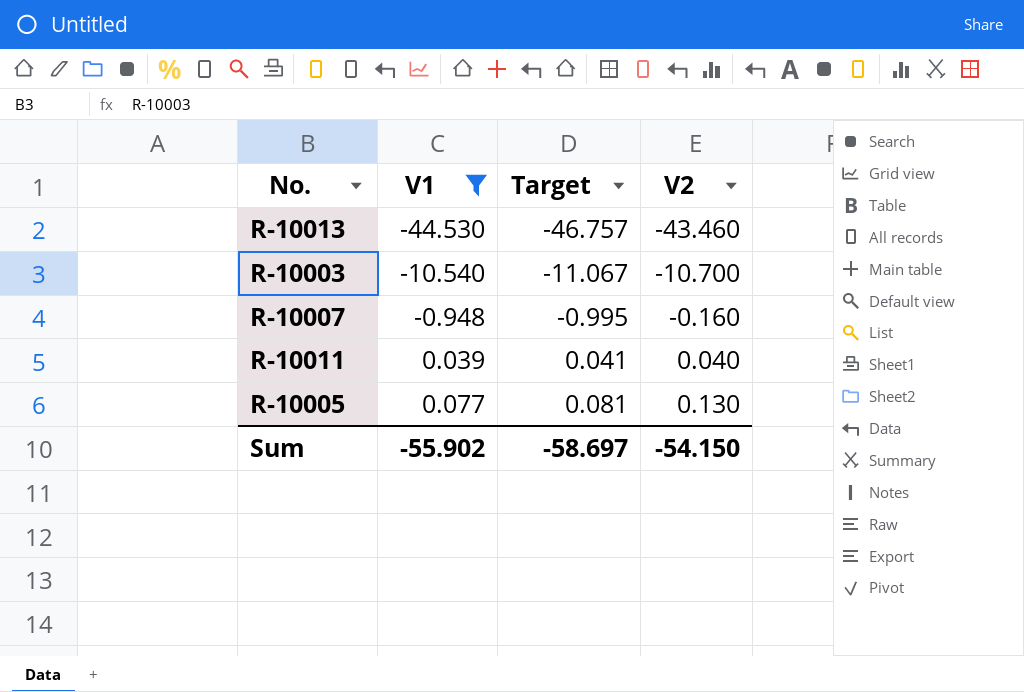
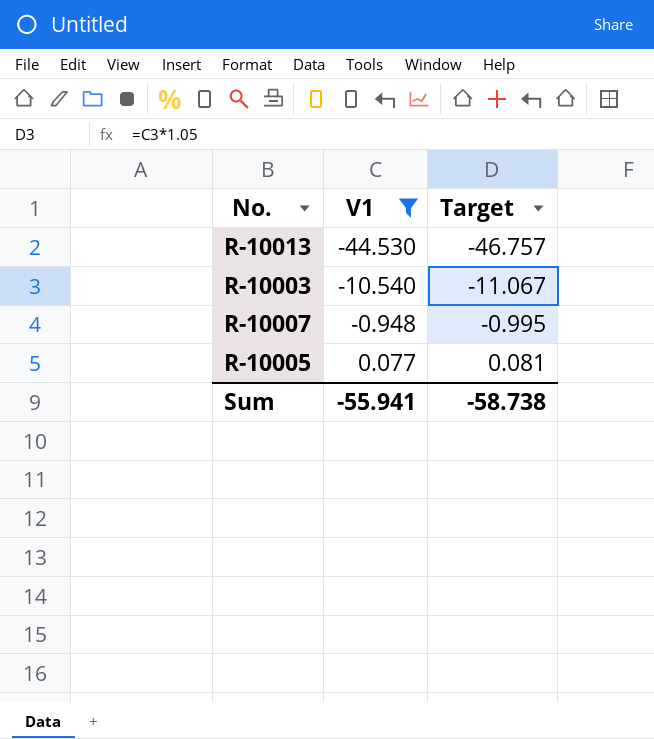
column V2 | position: 4 -> none
row R-10011: 0.039 | 0.041 | 0.040 -> none
Sum | V1: -55.902 -> -55.941
Sum | Target: -58.697 -> -58.738

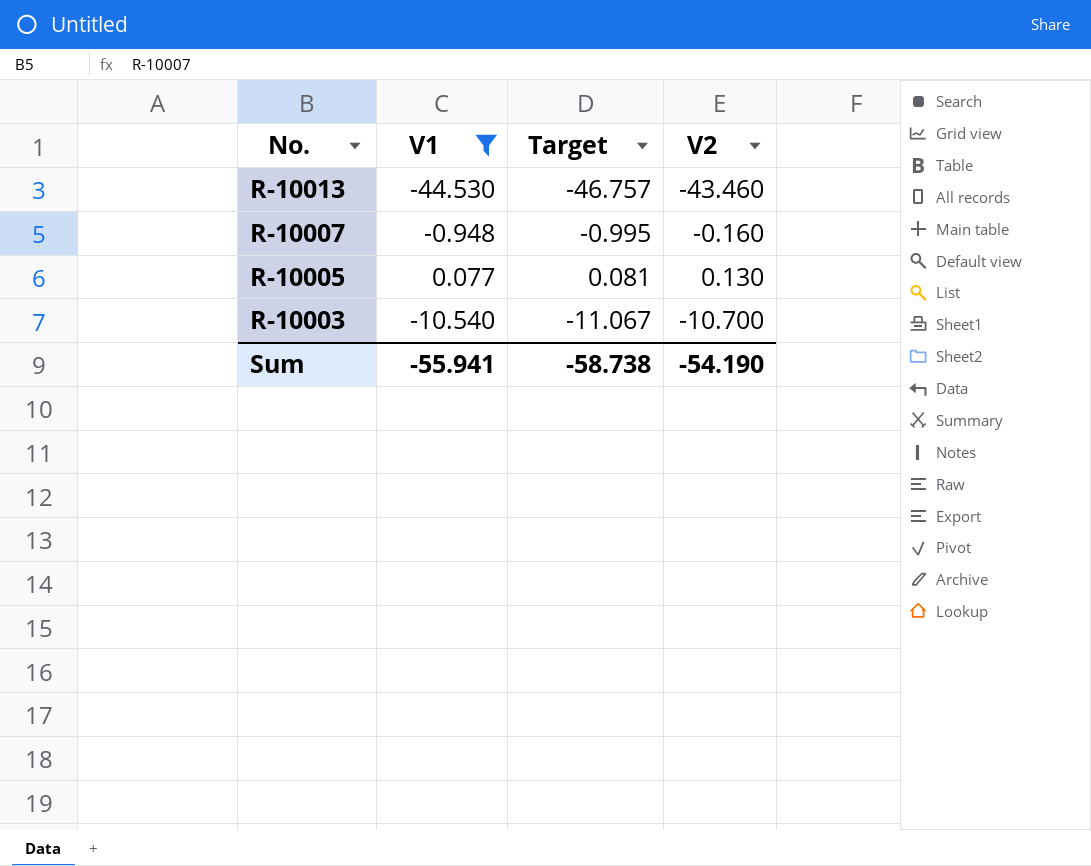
row order: V1 ascending -> No. descending
column V2 | position: none -> 4

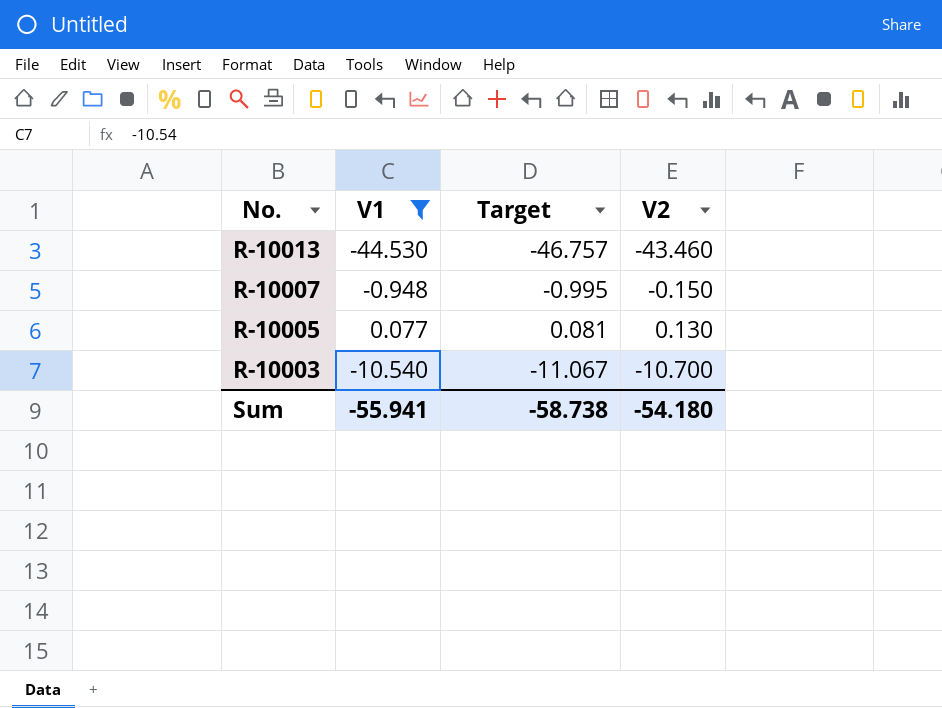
R-10007 | V2: -0.160 -> -0.150
Sum | V2: -54.190 -> -54.180

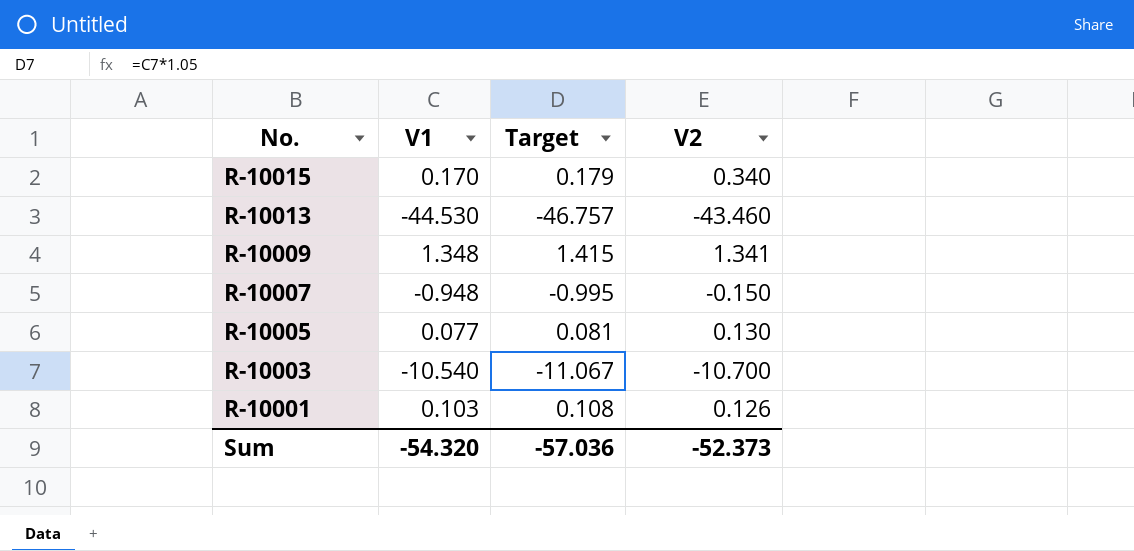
filter: V1 <= 0.077 -> none
Sum | V1: -55.941 -> -54.320
Sum | Target: -58.738 -> -57.036
Sum | V2: -54.180 -> -52.373

